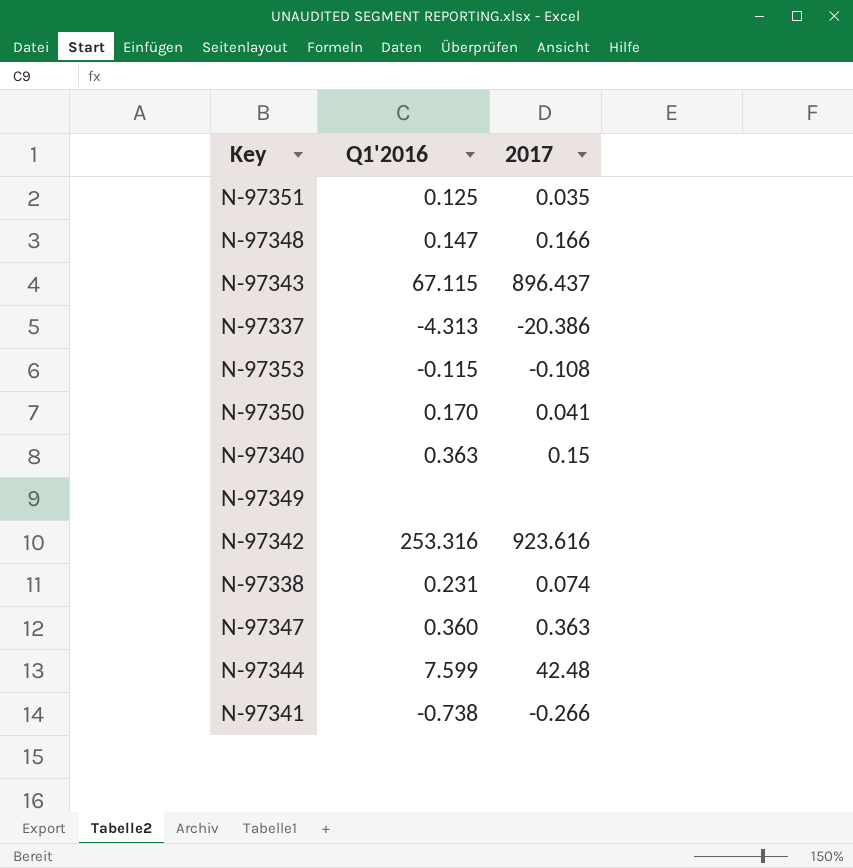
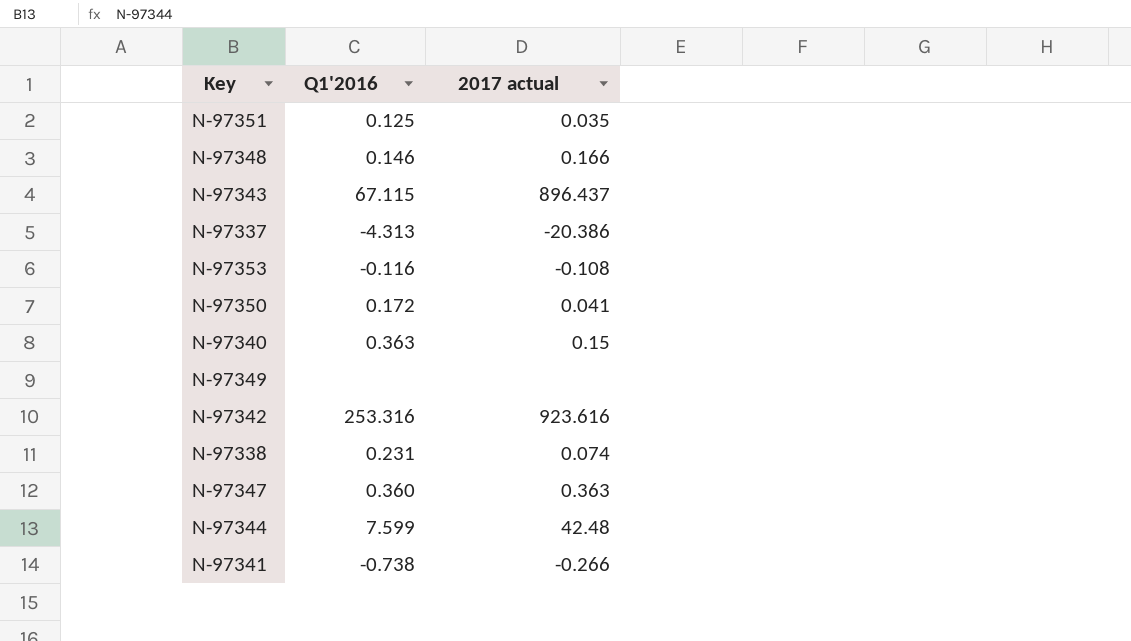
column name: 2017 -> 2017 actual
N-97348 | Q1'2016: 0.147 -> 0.146
N-97353 | Q1'2016: -0.115 -> -0.116
N-97350 | Q1'2016: 0.170 -> 0.172

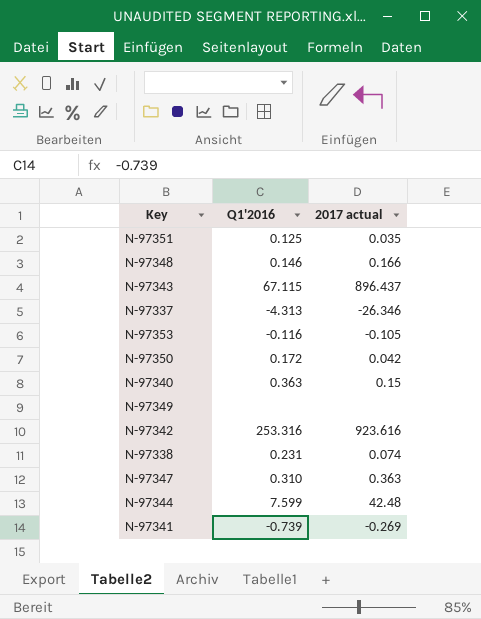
N-97337 | 2017 actual: -20.386 -> -26.346
N-97353 | 2017 actual: -0.108 -> -0.105
N-97350 | 2017 actual: 0.041 -> 0.042
N-97347 | Q1'2016: 0.360 -> 0.310
N-97341 | Q1'2016: -0.738 -> -0.739
N-97341 | 2017 actual: -0.266 -> -0.269

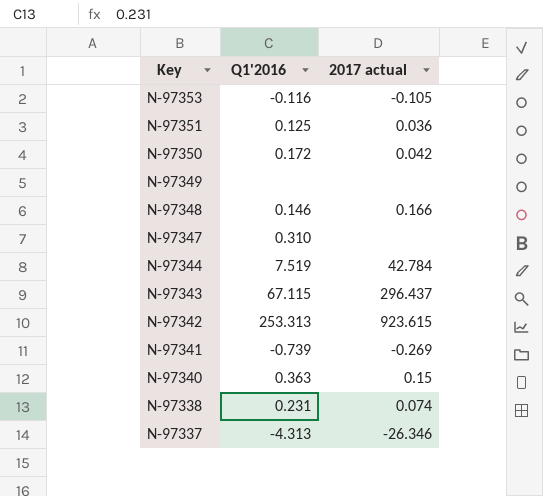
row order: none -> Key descending
N-97351 | 2017 actual: 0.035 -> 0.036
N-97347 | 2017 actual: 0.363 -> none
N-97344 | Q1'2016: 7.599 -> 7.519
N-97344 | 2017 actual: 42.48 -> 42.784
N-97343 | 2017 actual: 896.437 -> 296.437
N-97342 | Q1'2016: 253.316 -> 253.313
N-97342 | 2017 actual: 923.616 -> 923.615

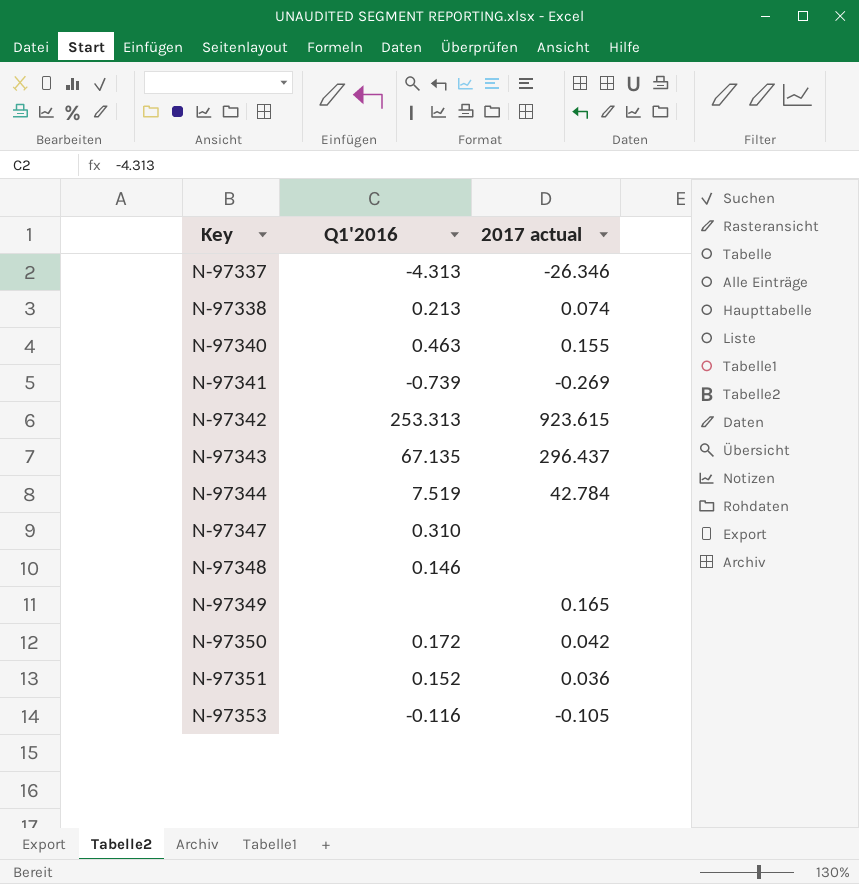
row order: Key descending -> Key ascending
N-97338 | Q1'2016: 0.231 -> 0.213
N-97340 | Q1'2016: 0.363 -> 0.463
N-97340 | 2017 actual: 0.15 -> 0.155
N-97343 | Q1'2016: 67.115 -> 67.135
N-97348 | 2017 actual: 0.166 -> none
N-97349 | 2017 actual: none -> 0.165
N-97351 | Q1'2016: 0.125 -> 0.152

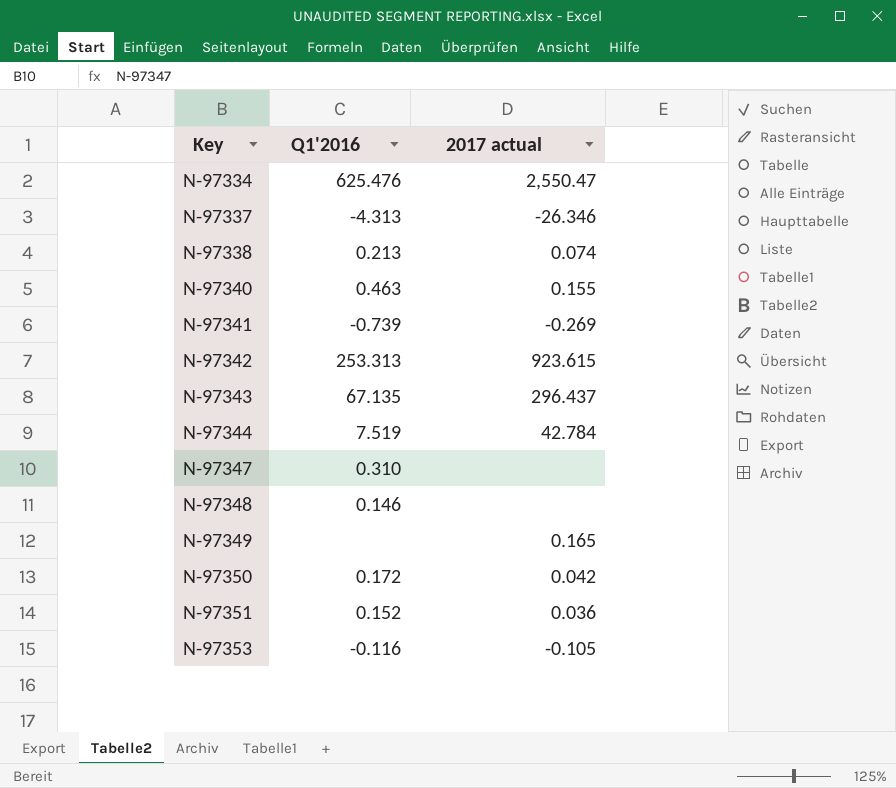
row N-97334: none -> 625.476 | 2,550.47

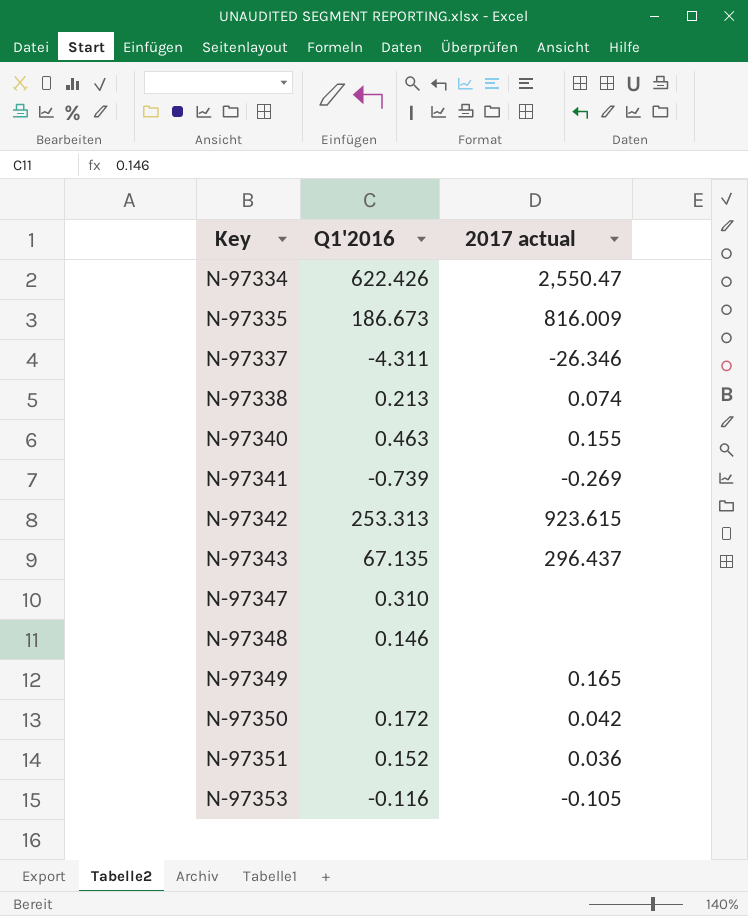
row N-97344: 7.519 | 42.784 -> none
N-97334 | Q1'2016: 625.476 -> 622.426
row N-97335: none -> 186.673 | 816.009
N-97337 | Q1'2016: -4.313 -> -4.311

